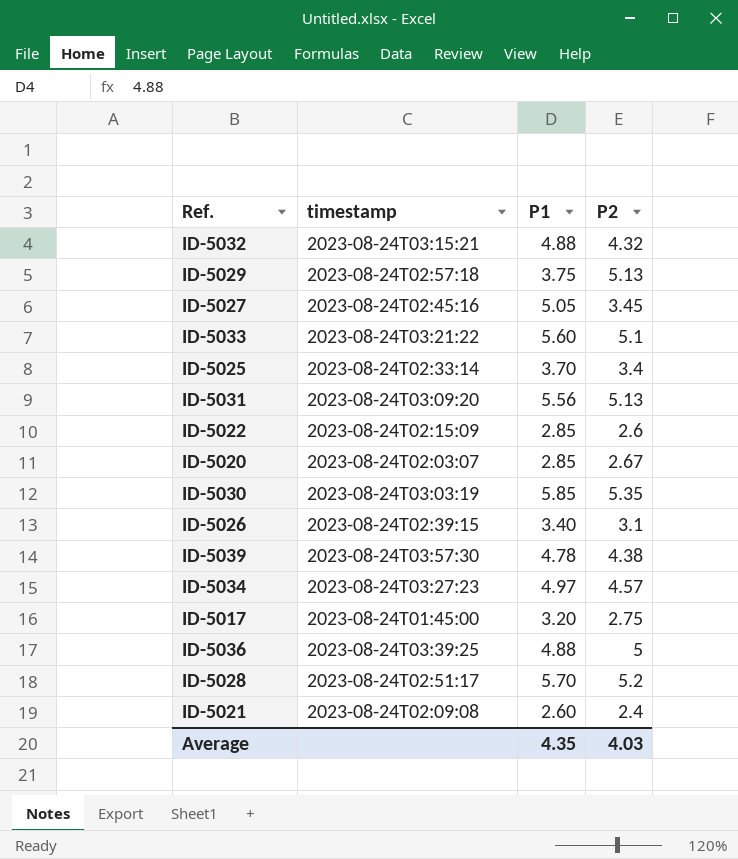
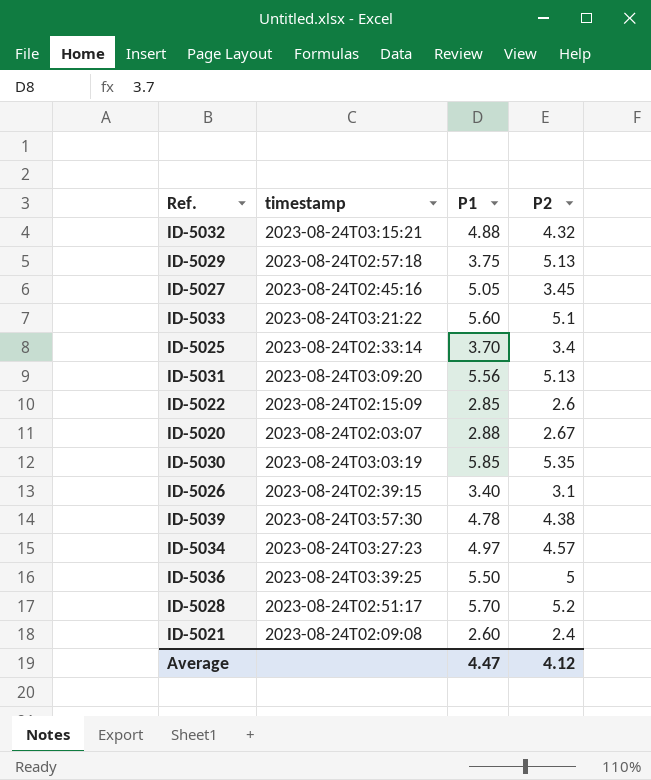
row ID-5017: 2023-08-24T01:45:00 | 3.20 | 2.75 -> none
ID-5020 | P1: 2.85 -> 2.88
ID-5036 | P1: 4.88 -> 5.50
Average | P1: 4.35 -> 4.47
Average | P2: 4.03 -> 4.12

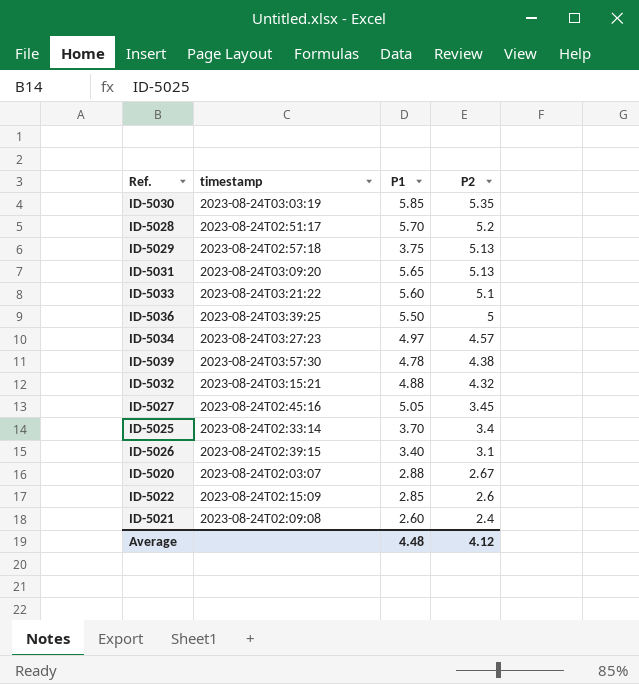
row order: none -> P2 descending
ID-5031 | P1: 5.56 -> 5.65
Average | P1: 4.47 -> 4.48

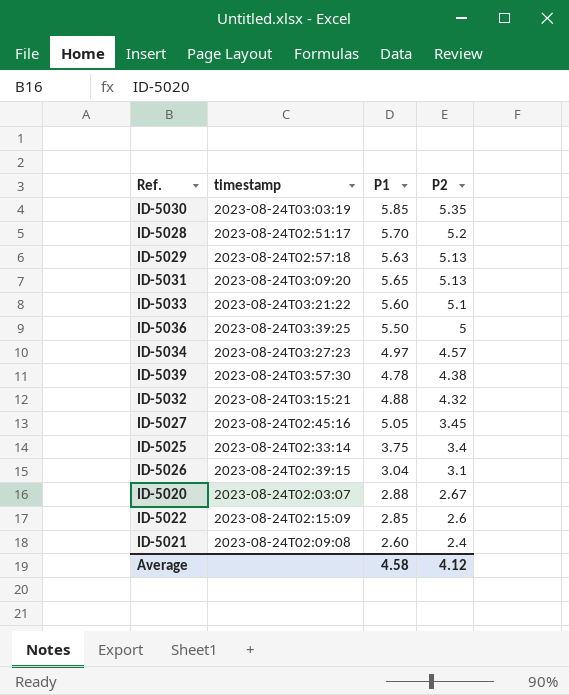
ID-5029 | P1: 3.75 -> 5.63
ID-5025 | P1: 3.70 -> 3.75
ID-5026 | P1: 3.40 -> 3.04
Average | P1: 4.48 -> 4.58

